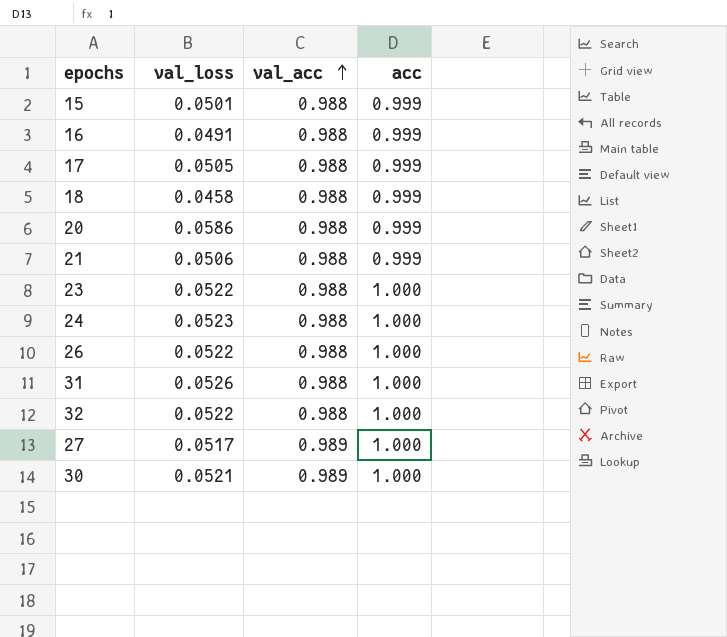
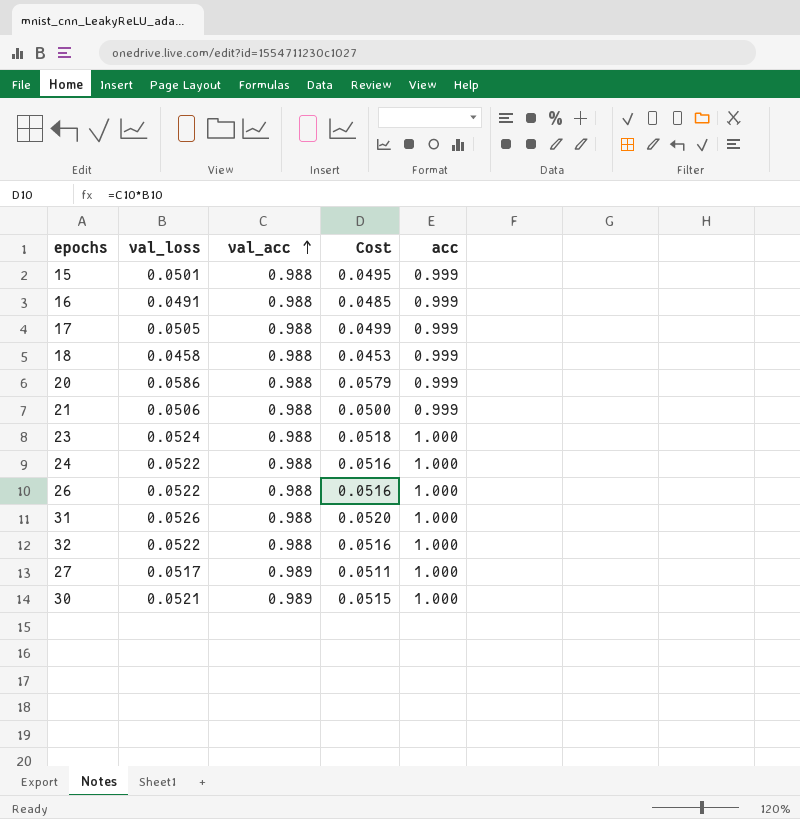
column Cost | formula: none -> [val_loss] * [val_acc]
23 | val_loss: 0.0522 -> 0.0524
24 | val_loss: 0.0523 -> 0.0522

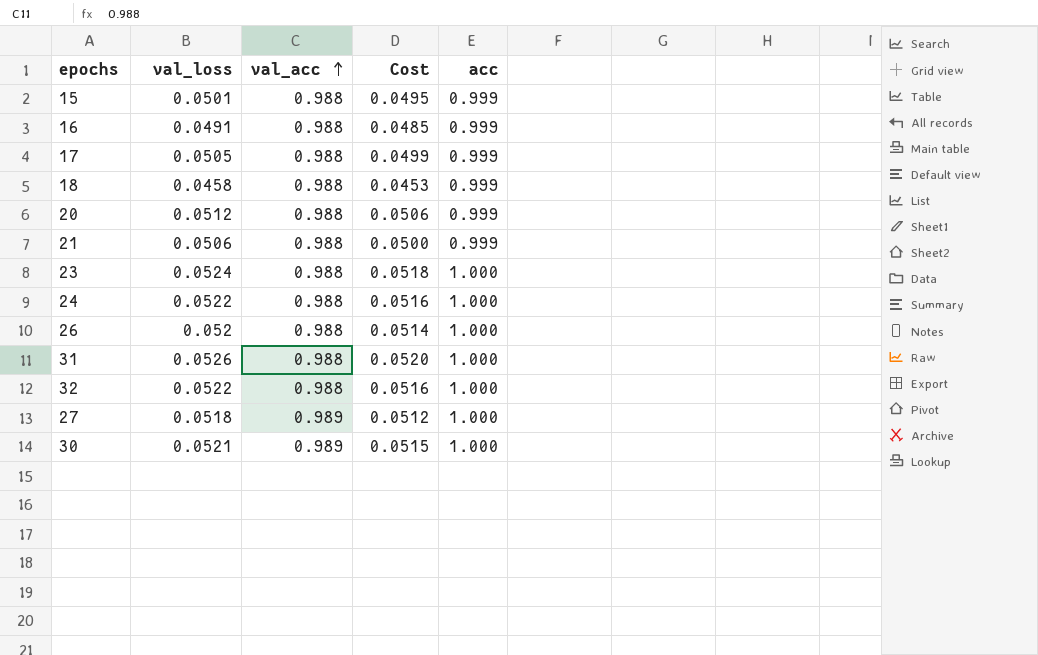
20 | val_loss: 0.0586 -> 0.0512
20 | Cost: 0.0579 -> 0.0506
26 | val_loss: 0.0522 -> 0.052
26 | Cost: 0.0516 -> 0.0514
27 | val_loss: 0.0517 -> 0.0518
27 | Cost: 0.0511 -> 0.0512

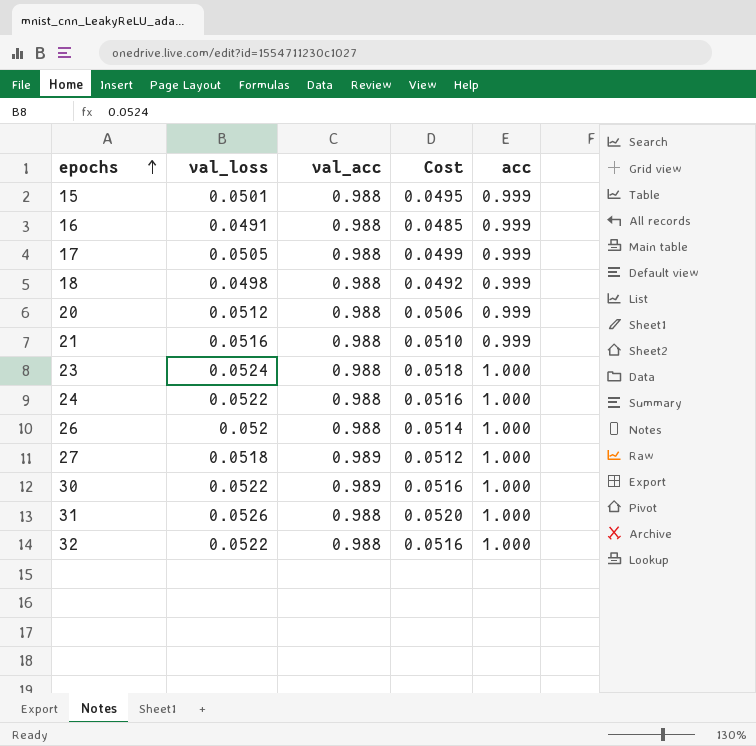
row order: val_acc ascending -> epochs ascending
18 | val_loss: 0.0458 -> 0.0498
18 | Cost: 0.0453 -> 0.0492
21 | val_loss: 0.0506 -> 0.0516
21 | Cost: 0.0500 -> 0.0510
30 | val_loss: 0.0521 -> 0.0522
30 | Cost: 0.0515 -> 0.0516

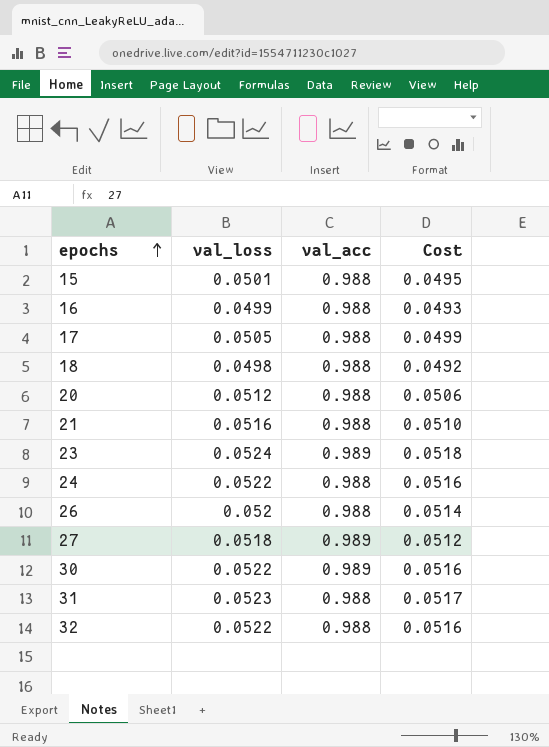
column acc | position: 5 -> none
16 | val_loss: 0.0491 -> 0.0499
16 | Cost: 0.0485 -> 0.0493
23 | val_acc: 0.988 -> 0.989
31 | val_loss: 0.0526 -> 0.0523
31 | Cost: 0.0520 -> 0.0517

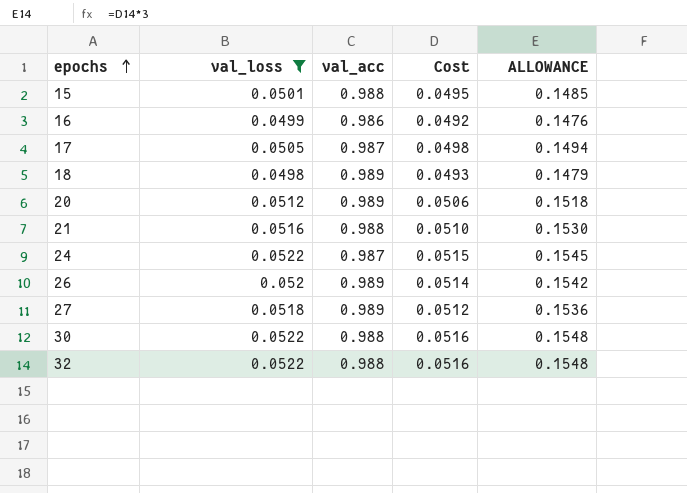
filter: none -> val_loss <= 0.0522
column ALLOWANCE | formula: none -> [Cost] * 3
16 | val_acc: 0.988 -> 0.986
16 | Cost: 0.0493 -> 0.0492
17 | val_acc: 0.988 -> 0.987
17 | Cost: 0.0499 -> 0.0498
18 | val_acc: 0.988 -> 0.989
18 | Cost: 0.0492 -> 0.0493
20 | val_acc: 0.988 -> 0.989
24 | val_acc: 0.988 -> 0.987
24 | Cost: 0.0516 -> 0.0515
26 | val_acc: 0.988 -> 0.989
30 | val_acc: 0.989 -> 0.988

